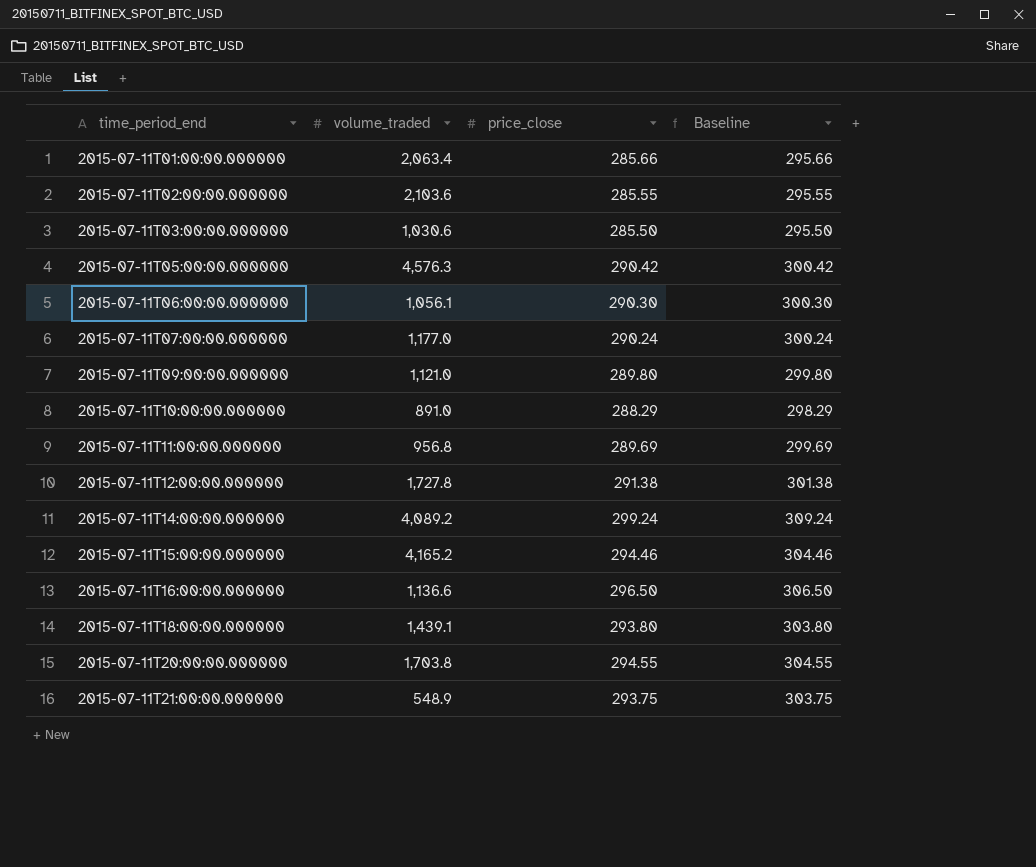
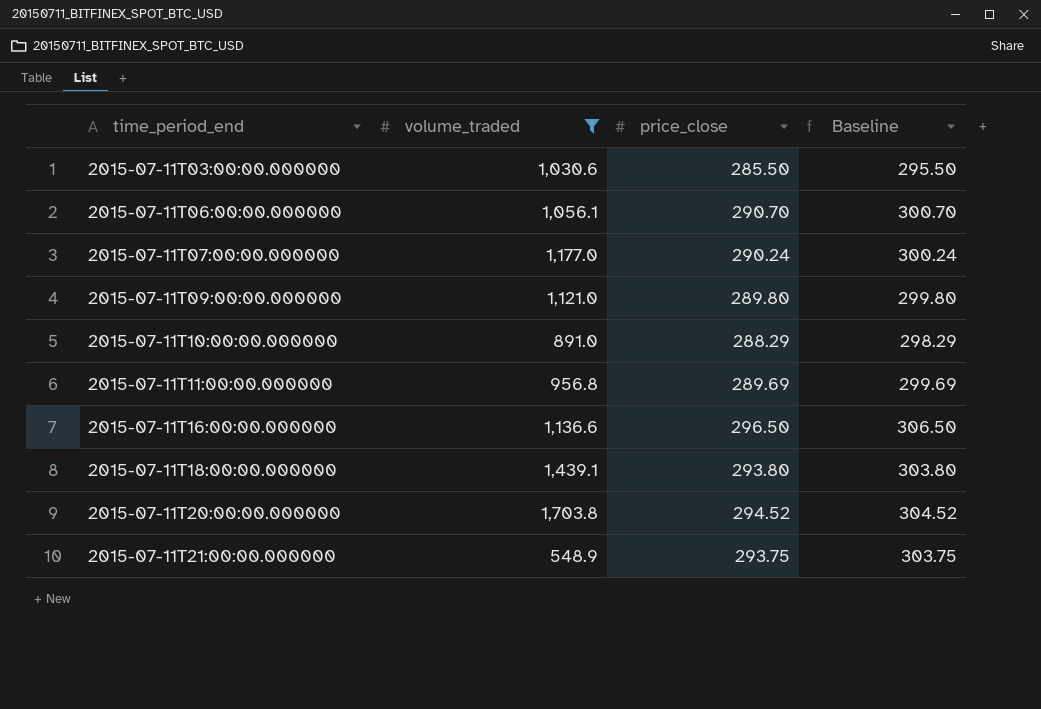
filter: none -> volume_traded <= 1,703.8
2015-07-11T06:00:00.000000 | price_close: 290.30 -> 290.70
2015-07-11T06:00:00.000000 | Baseline: 300.30 -> 300.70
2015-07-11T20:00:00.000000 | price_close: 294.55 -> 294.52
2015-07-11T20:00:00.000000 | Baseline: 304.55 -> 304.52

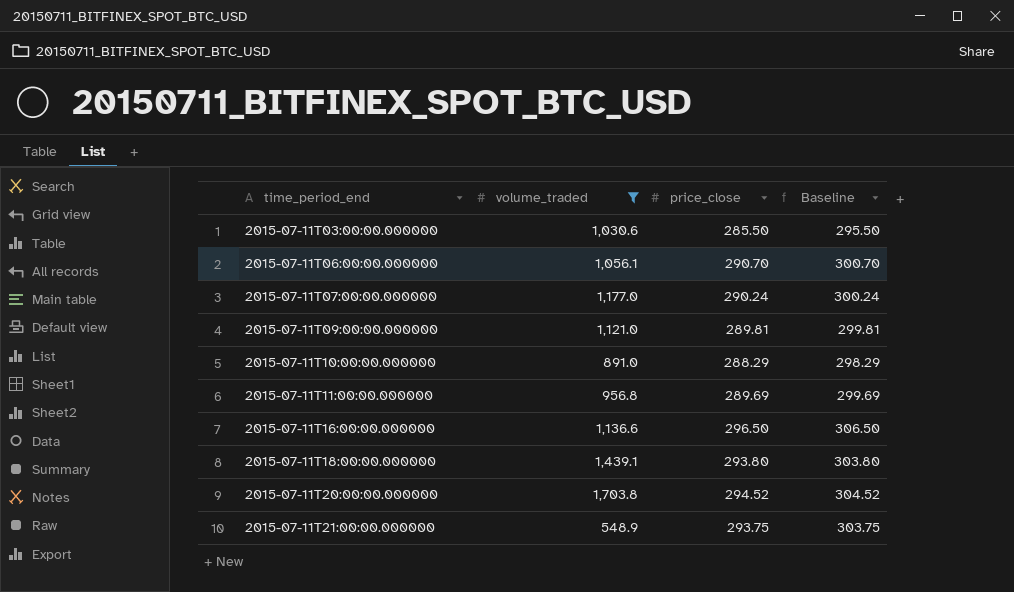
2015-07-11T09:00:00.000000 | price_close: 289.80 -> 289.81
2015-07-11T09:00:00.000000 | Baseline: 299.80 -> 299.81

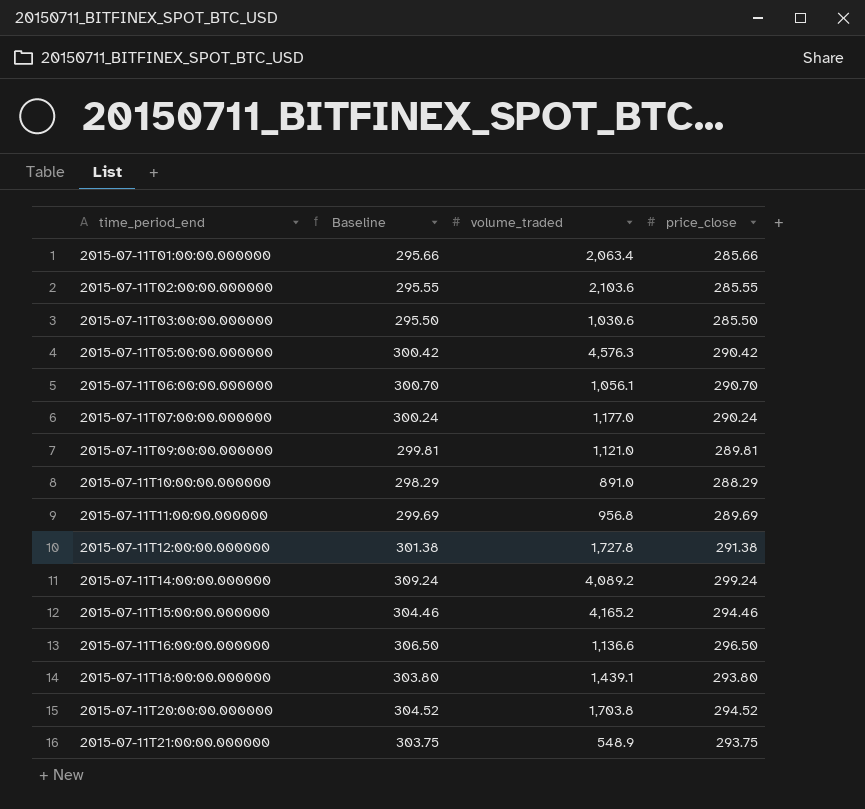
filter: volume_traded <= 1,703.8 -> none
column Baseline | position: 4 -> 2

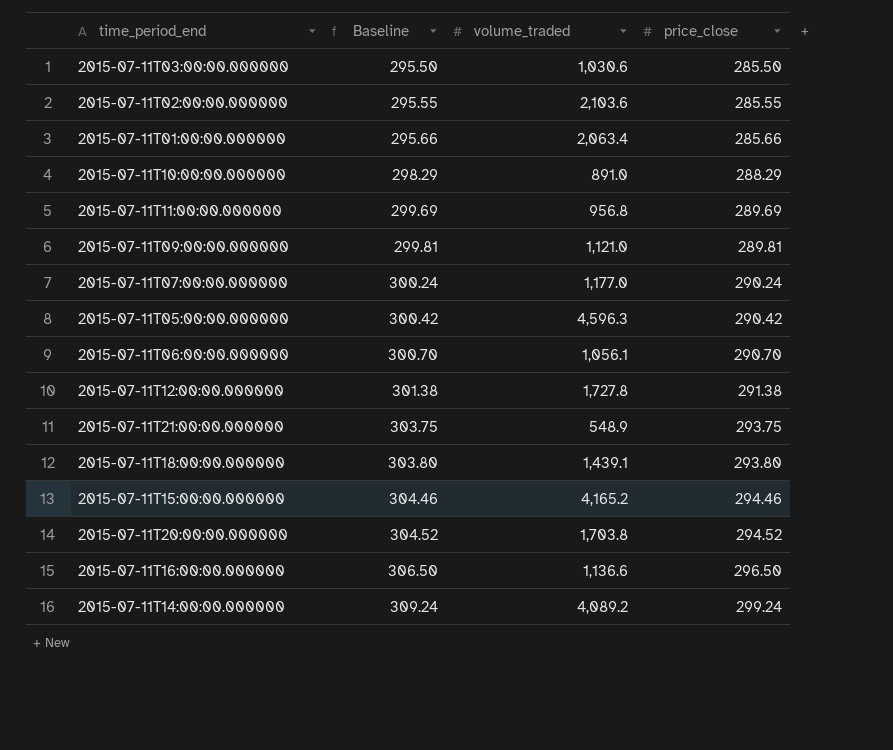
row order: time_period_end ascending -> Baseline ascending
2015-07-11T05:00:00.000000 | volume_traded: 4,576.3 -> 4,596.3

